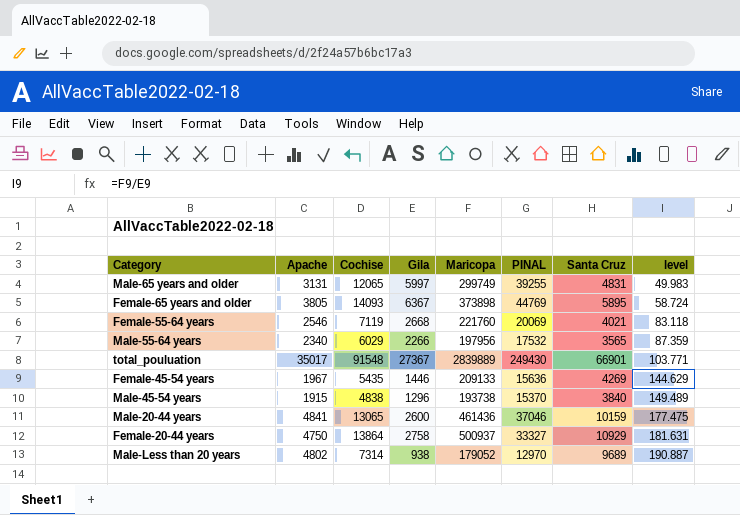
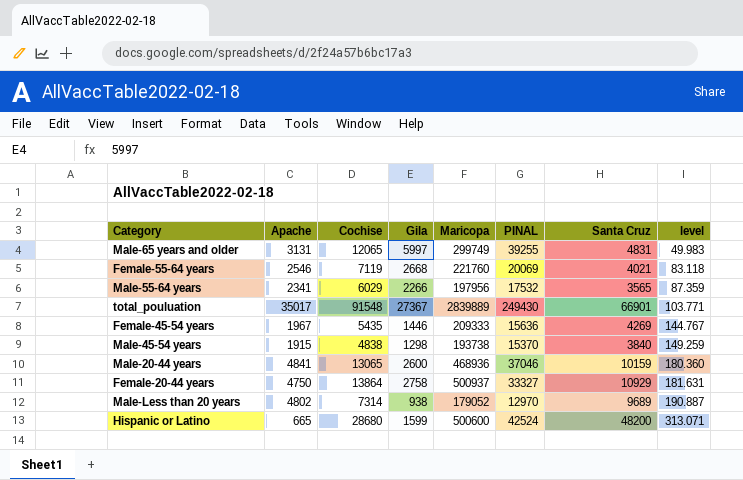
row Female-65 years and older: 3805 | 14093 | 6367 | 373898 | 44769 | 5895 | 58.724 -> none
Male-55-64 years | Apache: 2340 -> 2341
Female-45-54 years | Maricopa: 209133 -> 209333
Female-45-54 years | level: 144.629 -> 144.767
Male-45-54 years | Gila: 1296 -> 1298
Male-45-54 years | level: 149.489 -> 149.259
Male-20-44 years | Maricopa: 461436 -> 468936
Male-20-44 years | level: 177.475 -> 180.360
row Hispanic or Latino: none -> 665 | 28680 | 1599 | 500600 | 42524 | 48200 | 313.071

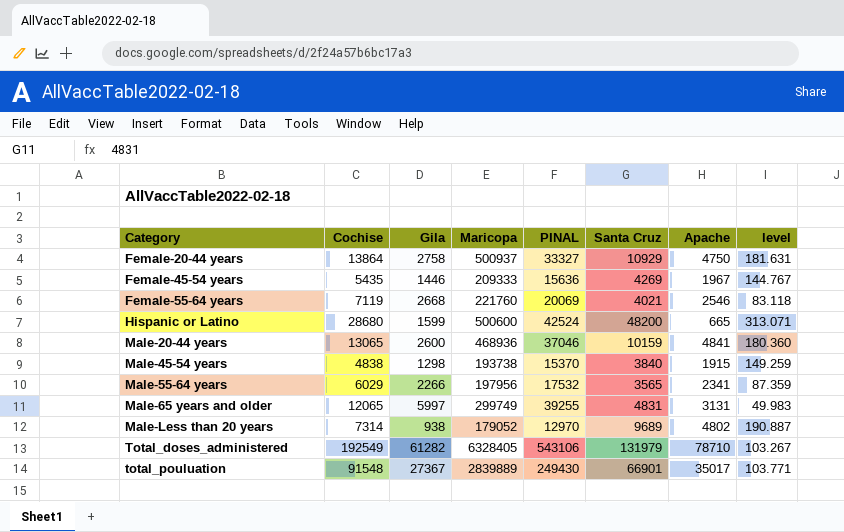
row order: level ascending -> Category ascending
column Apache | position: 2 -> 7
row Total_doses_administered: none -> 192549 | 61282 | 6328405 | 543106 | 131979 | 78710 | 103.267

